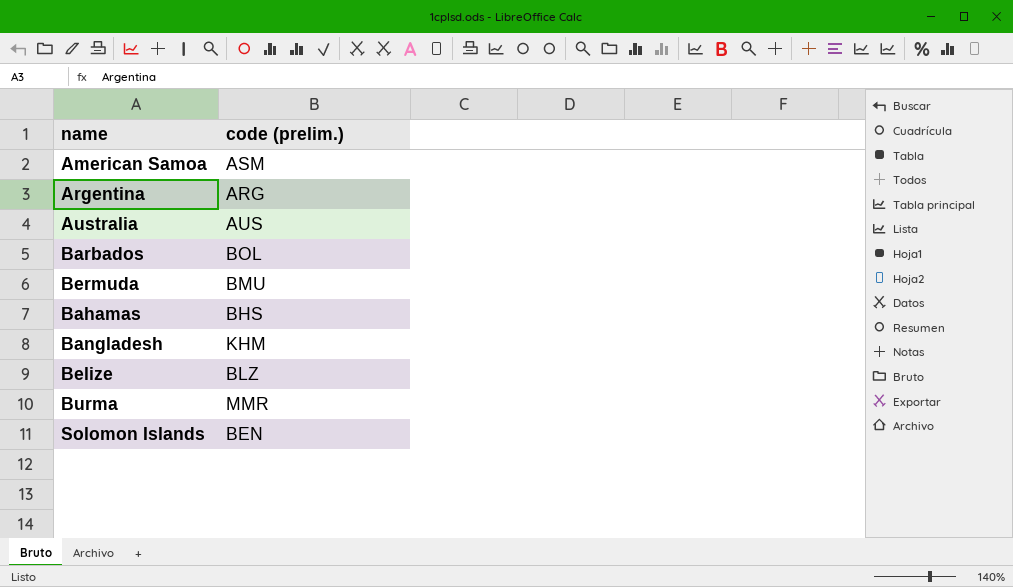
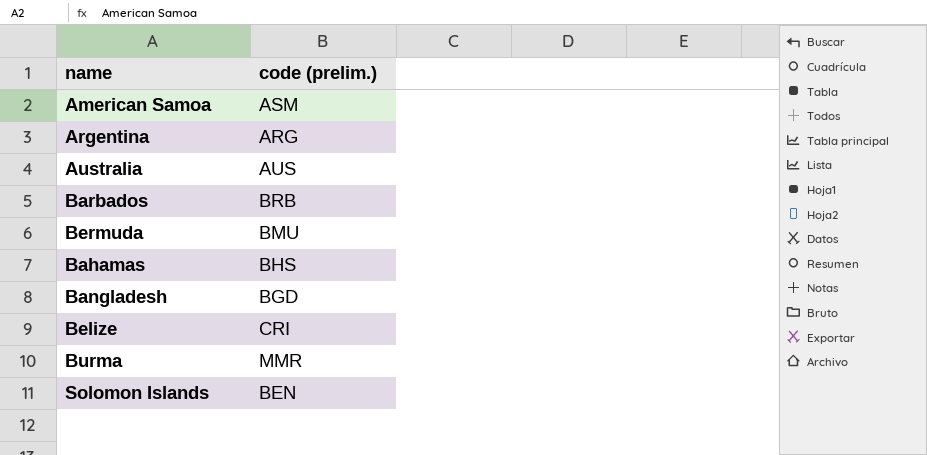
Barbados | code (prelim.): BOL -> BRB
Bangladesh | code (prelim.): KHM -> BGD
Belize | code (prelim.): BLZ -> CRI

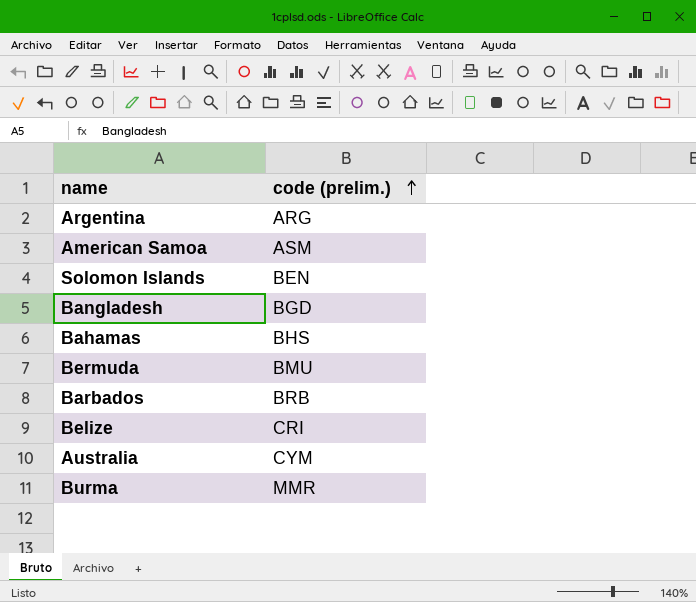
row order: none -> code (prelim.) ascending
Australia | code (prelim.): AUS -> CYM

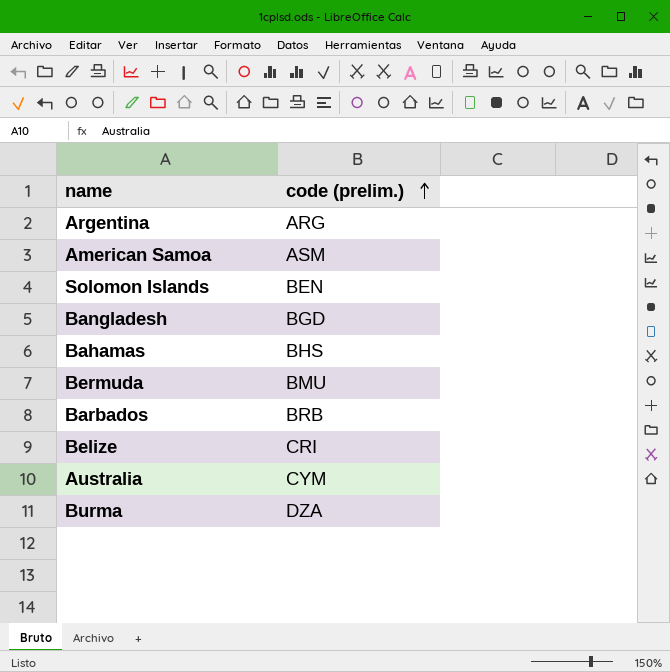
Burma | code (prelim.): MMR -> DZA

